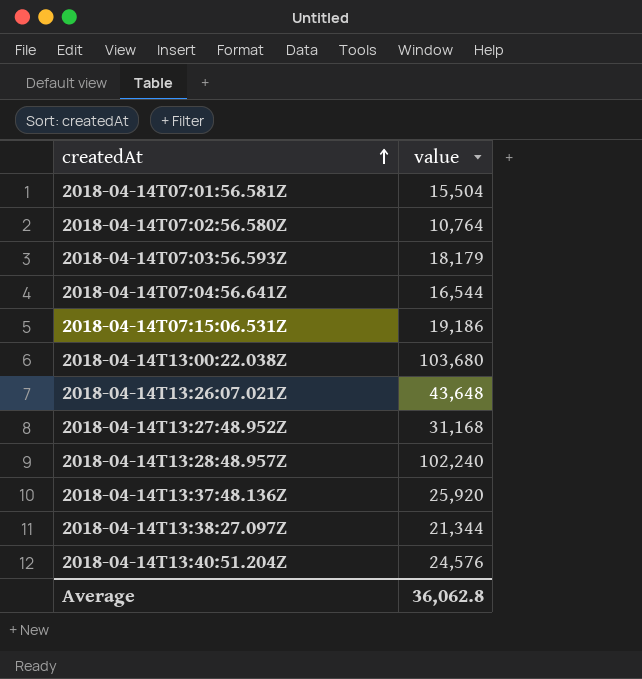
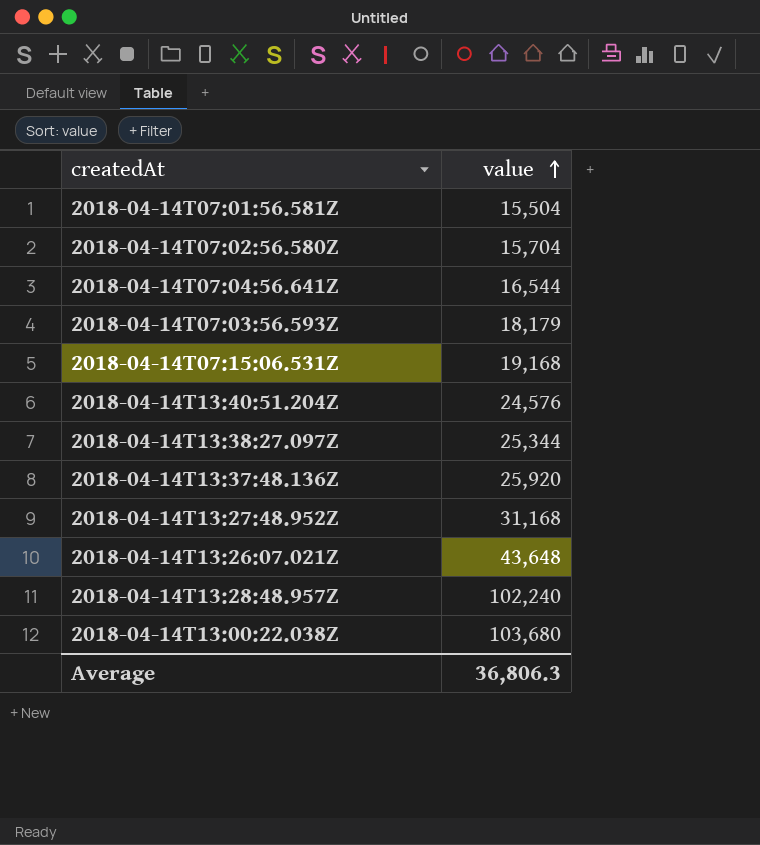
row order: createdAt ascending -> value ascending
2018-04-14T07:02:56.580Z | value: 10,764 -> 15,704
2018-04-14T07:15:06.531Z | value: 19,186 -> 19,168
2018-04-14T13:38:27.097Z | value: 21,344 -> 25,344
Average | value: 36,062.8 -> 36,806.3

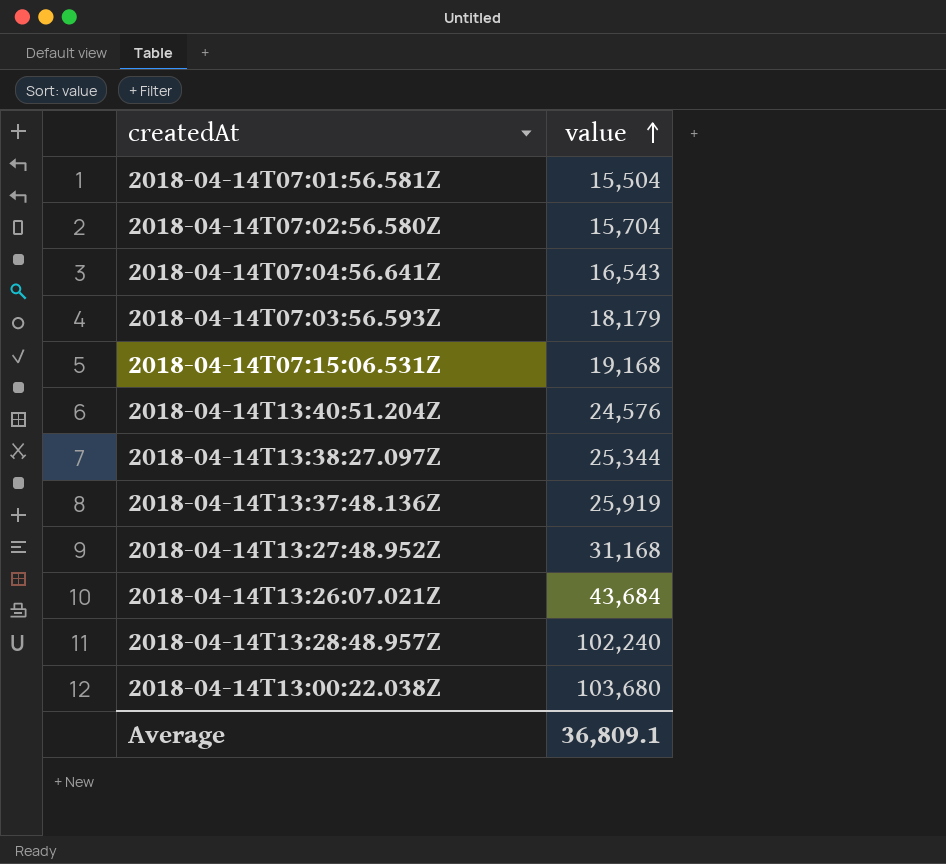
2018-04-14T07:04:56.641Z | value: 16,544 -> 16,543
2018-04-14T13:37:48.136Z | value: 25,920 -> 25,919
2018-04-14T13:26:07.021Z | value: 43,648 -> 43,684
Average | value: 36,806.3 -> 36,809.1

